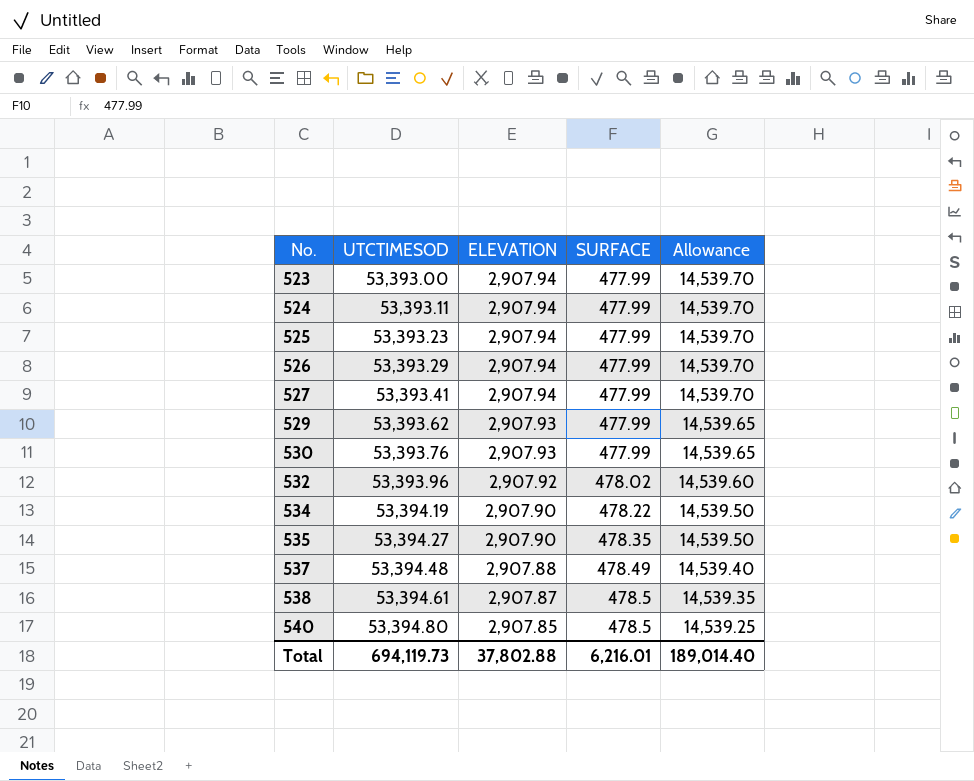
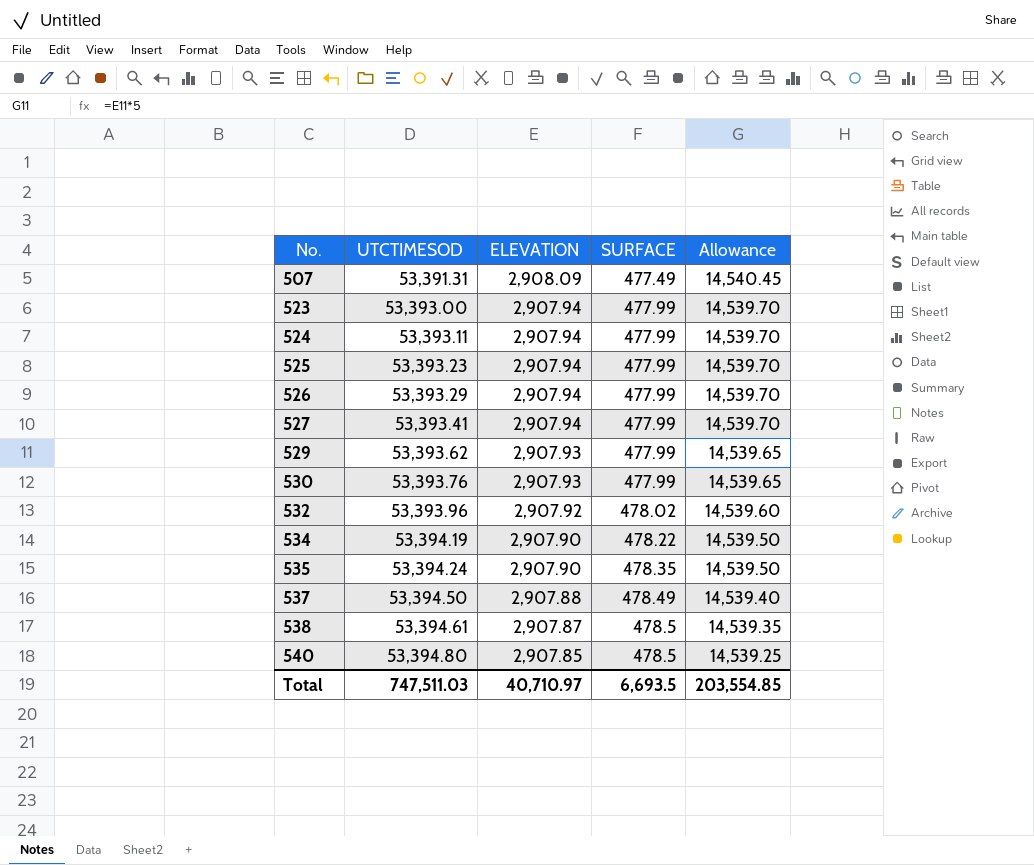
row 507: none -> 53,391.31 | 2,908.09 | 477.49 | 14,540.45
535 | UTCTIMESOD: 53,394.27 -> 53,394.24
537 | UTCTIMESOD: 53,394.48 -> 53,394.50
Total | UTCTIMESOD: 694,119.73 -> 747,511.03
Total | ELEVATION: 37,802.88 -> 40,710.97
Total | SURFACE: 6,216.01 -> 6,693.5
Total | Allowance: 189,014.40 -> 203,554.85

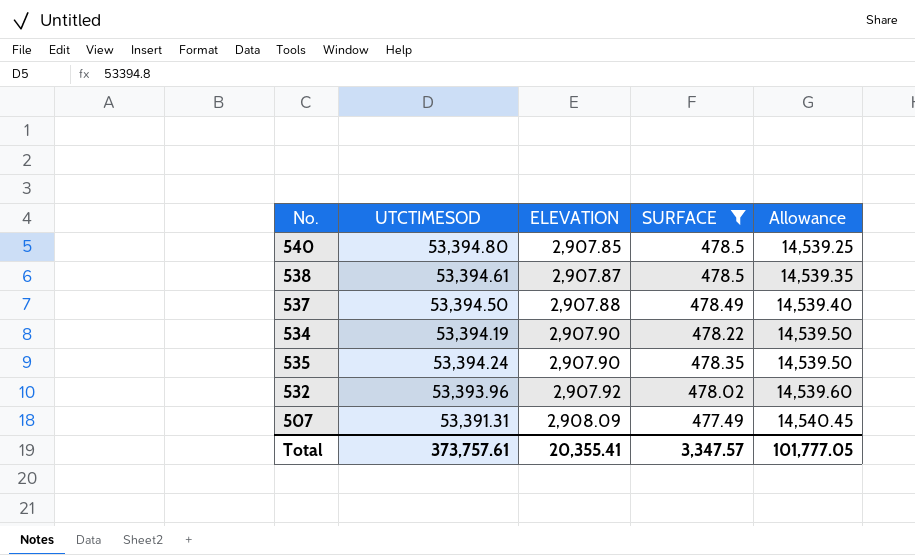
filter: none -> SURFACE != 477.99
row order: No. ascending -> ELEVATION ascending
Total | UTCTIMESOD: 747,511.03 -> 373,757.61
Total | ELEVATION: 40,710.97 -> 20,355.41
Total | SURFACE: 6,693.5 -> 3,347.57
Total | Allowance: 203,554.85 -> 101,777.05

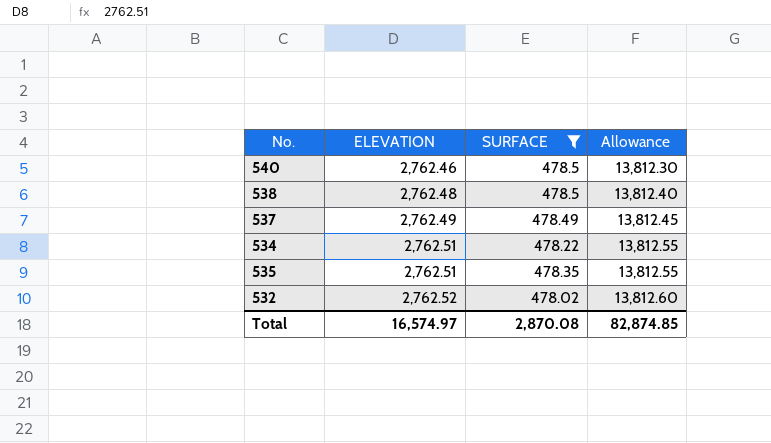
column UTCTIMESOD | position: 2 -> none
row 507: 53,391.31 | 2,908.09 | 477.49 | 14,540.45 -> none
540 | ELEVATION: 2,907.85 -> 2,762.46
540 | Allowance: 14,539.25 -> 13,812.30
538 | ELEVATION: 2,907.87 -> 2,762.48
538 | Allowance: 14,539.35 -> 13,812.40
537 | ELEVATION: 2,907.88 -> 2,762.49
537 | Allowance: 14,539.40 -> 13,812.45
534 | ELEVATION: 2,907.90 -> 2,762.51
534 | Allowance: 14,539.50 -> 13,812.55
535 | ELEVATION: 2,907.90 -> 2,762.51
535 | Allowance: 14,539.50 -> 13,812.55
532 | ELEVATION: 2,907.92 -> 2,762.52
532 | Allowance: 14,539.60 -> 13,812.60
Total | ELEVATION: 20,355.41 -> 16,574.97
Total | SURFACE: 3,347.57 -> 2,870.08
Total | Allowance: 101,777.05 -> 82,874.85

